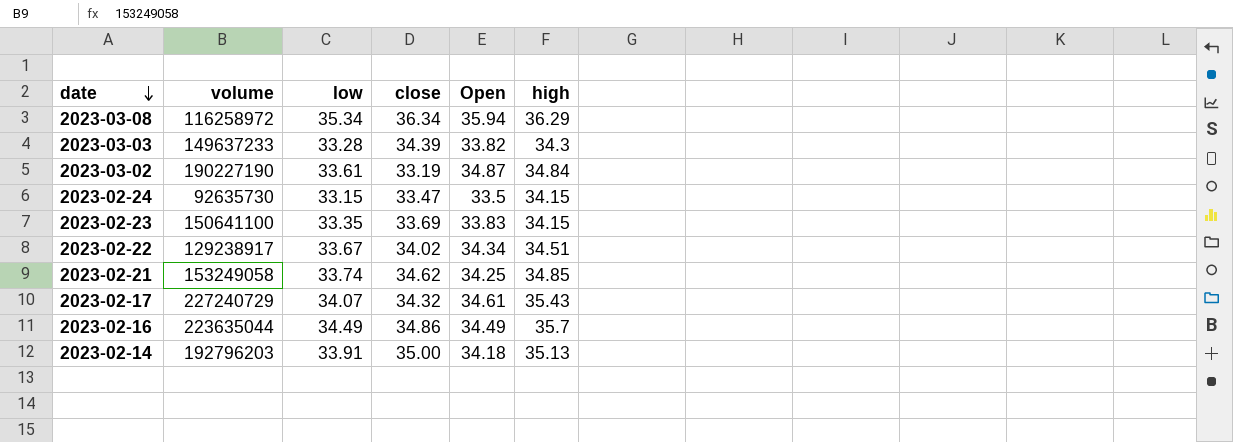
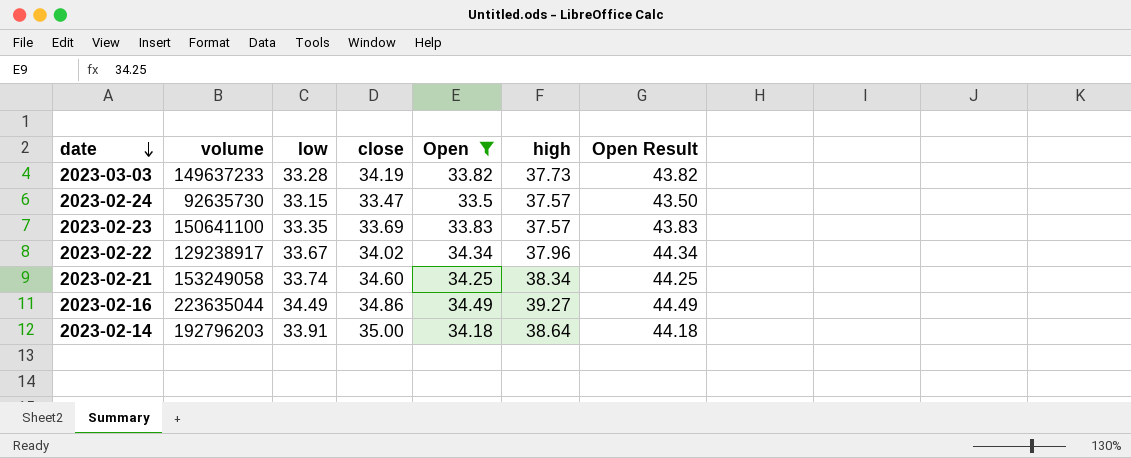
filter: none -> Open <= 34.49
column Open Result | formula: none -> [Open] + 10
2023-03-03 | close: 34.39 -> 34.19
2023-03-03 | high: 34.3 -> 37.73
2023-02-24 | high: 34.15 -> 37.57
2023-02-23 | high: 34.15 -> 37.57
2023-02-22 | high: 34.51 -> 37.96
2023-02-21 | close: 34.62 -> 34.60
2023-02-21 | high: 34.85 -> 38.34
2023-02-16 | high: 35.7 -> 39.27
2023-02-14 | high: 35.13 -> 38.64

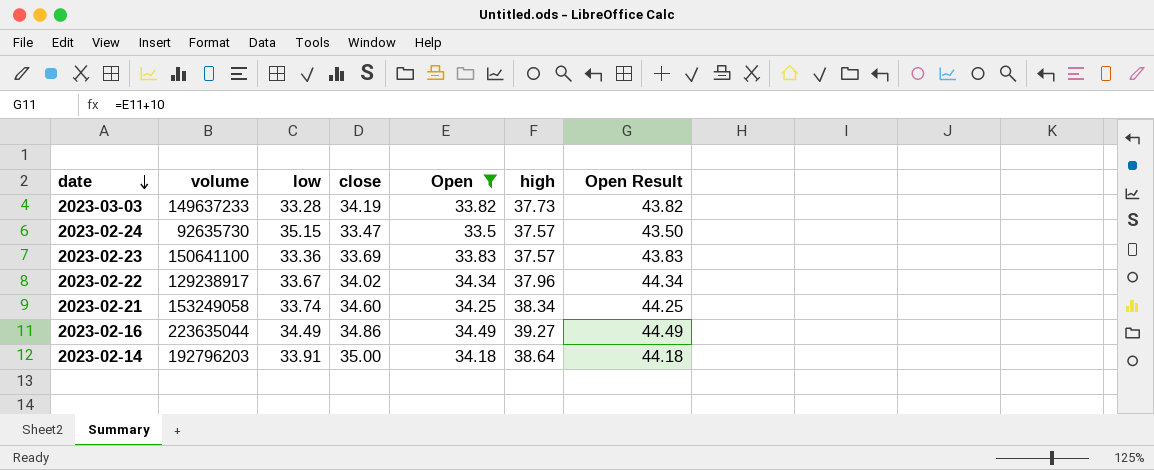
2023-02-24 | low: 33.15 -> 35.15
2023-02-23 | low: 33.35 -> 33.36

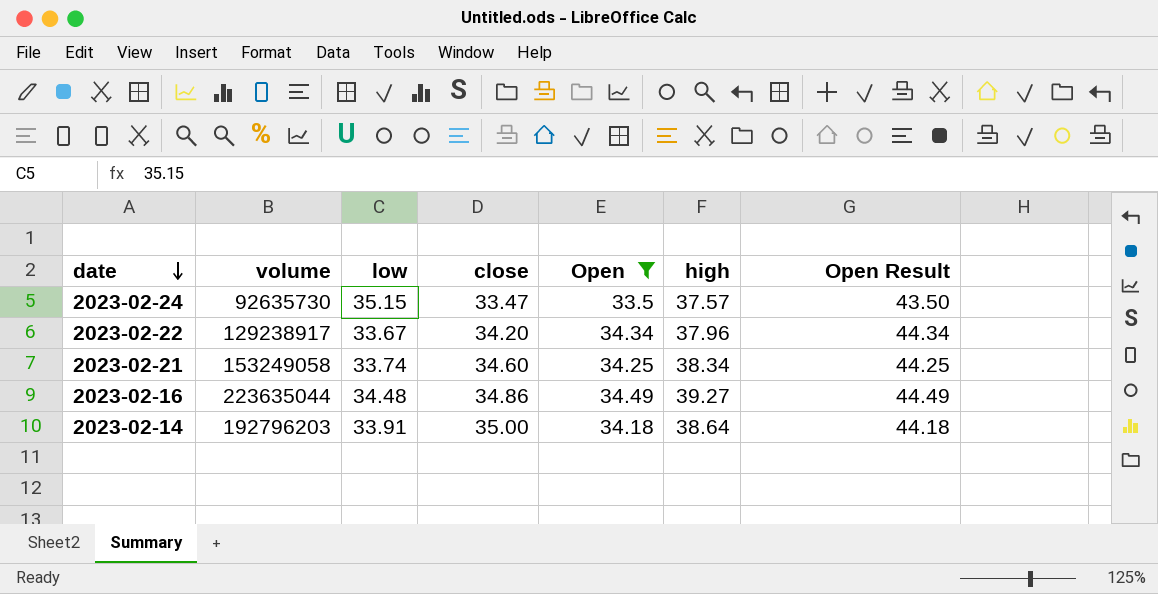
row 2023-03-03: 149637233 | 33.28 | 34.19 | 33.82 | 37.73 | 43.82 -> none
row 2023-02-23: 150641100 | 33.36 | 33.69 | 33.83 | 37.57 | 43.83 -> none
2023-02-22 | close: 34.02 -> 34.20
2023-02-16 | low: 34.49 -> 34.48

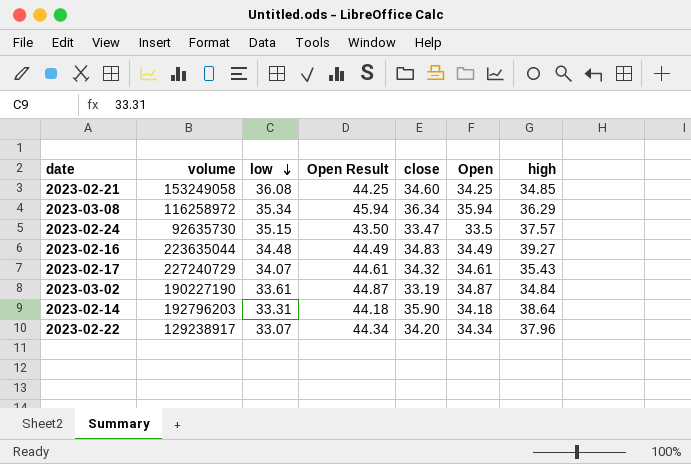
filter: Open <= 34.49 -> none
row order: date descending -> low descending
column Open Result | position: 7 -> 4
2023-02-21 | low: 33.74 -> 36.08
2023-02-21 | high: 38.34 -> 34.85
2023-02-16 | close: 34.86 -> 34.83
2023-02-14 | low: 33.91 -> 33.31
2023-02-14 | close: 35.00 -> 35.90
2023-02-22 | low: 33.67 -> 33.07

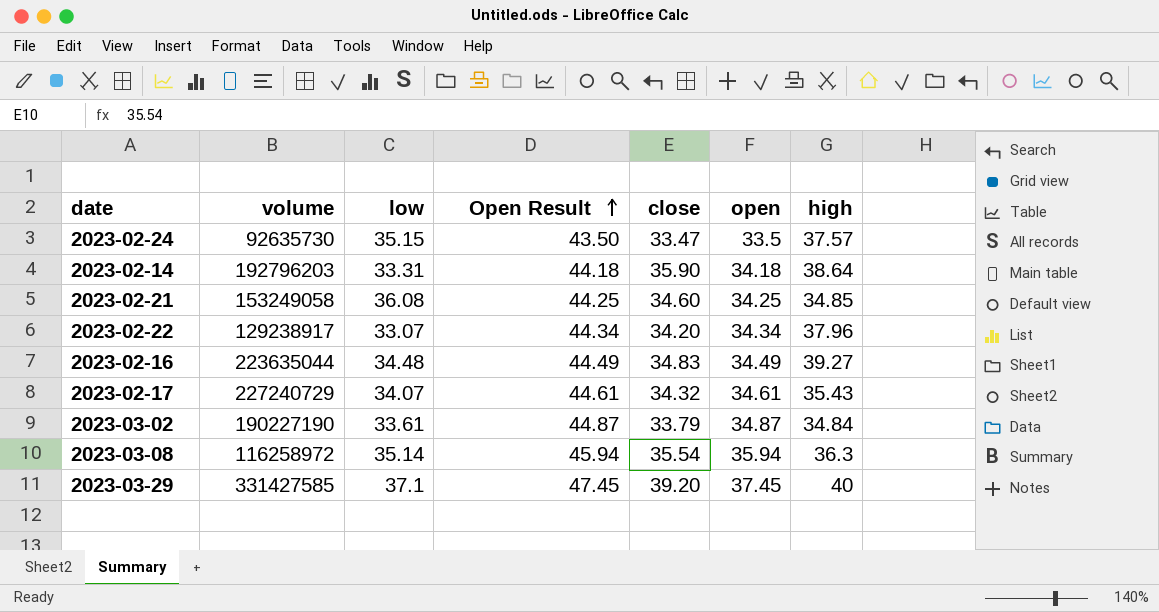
row order: low descending -> Open Result ascending
column name: Open -> open
2023-03-02 | close: 33.19 -> 33.79
2023-03-08 | low: 35.34 -> 35.14
2023-03-08 | close: 36.34 -> 35.54
2023-03-08 | high: 36.29 -> 36.3
row 2023-03-29: none -> 331427585 | 37.1 | 47.45 | 39.20 | 37.45 | 40

